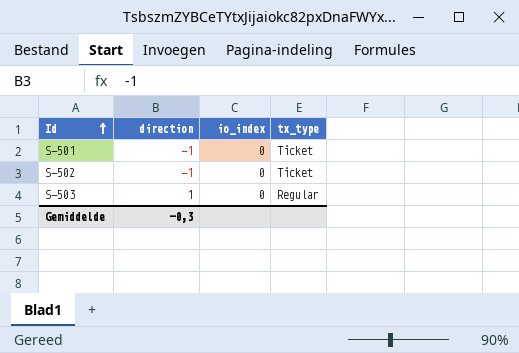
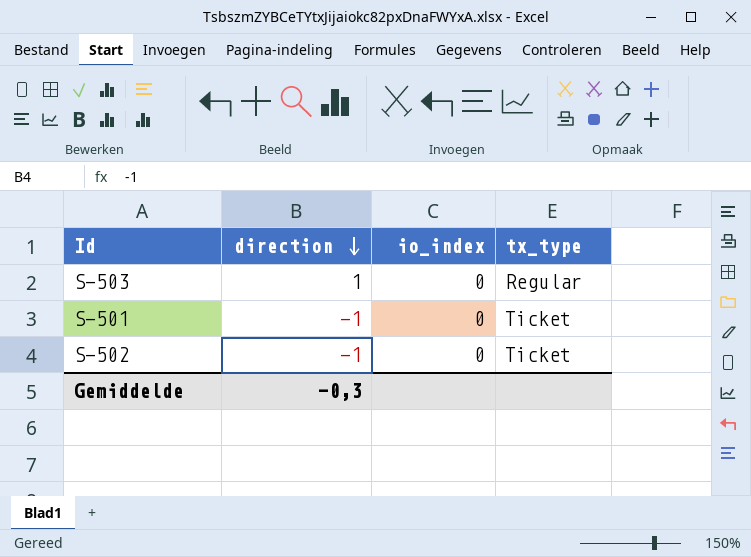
row order: Id ascending -> direction descending

